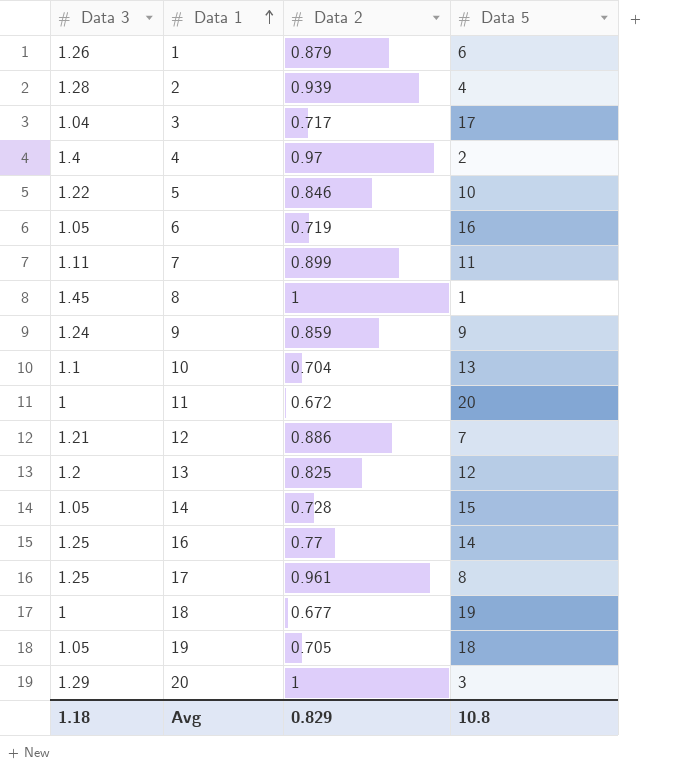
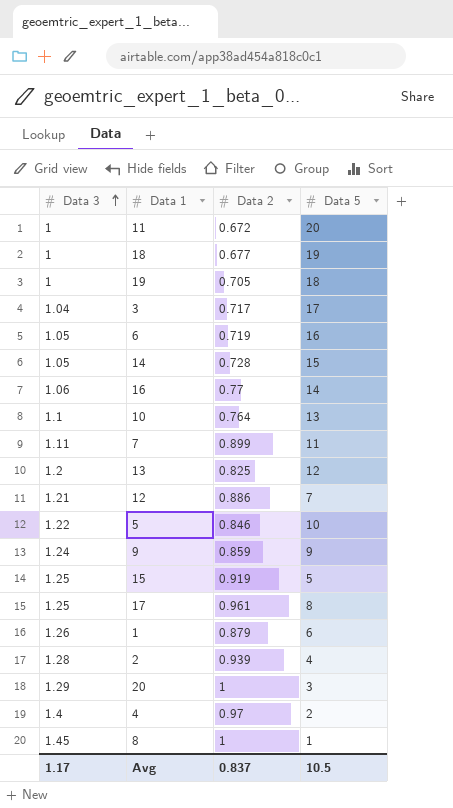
row order: Data 1 ascending -> Data 3 ascending
19 | Data 3: 1.05 -> 1
16 | Data 3: 1.25 -> 1.06
10 | Data 2: 0.704 -> 0.764
row 15: none -> 1.25 | 0.919 | 5
Avg | Data 3: 1.18 -> 1.17
Avg | Data 2: 0.829 -> 0.837
Avg | Data 5: 10.8 -> 10.5

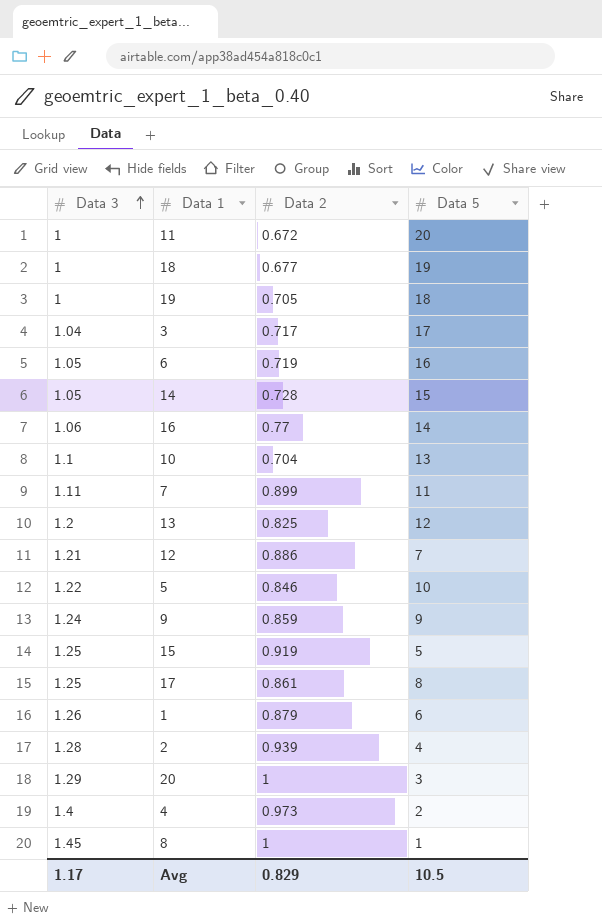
10 | Data 2: 0.764 -> 0.704
17 | Data 2: 0.961 -> 0.861
4 | Data 2: 0.97 -> 0.973
Avg | Data 2: 0.837 -> 0.829

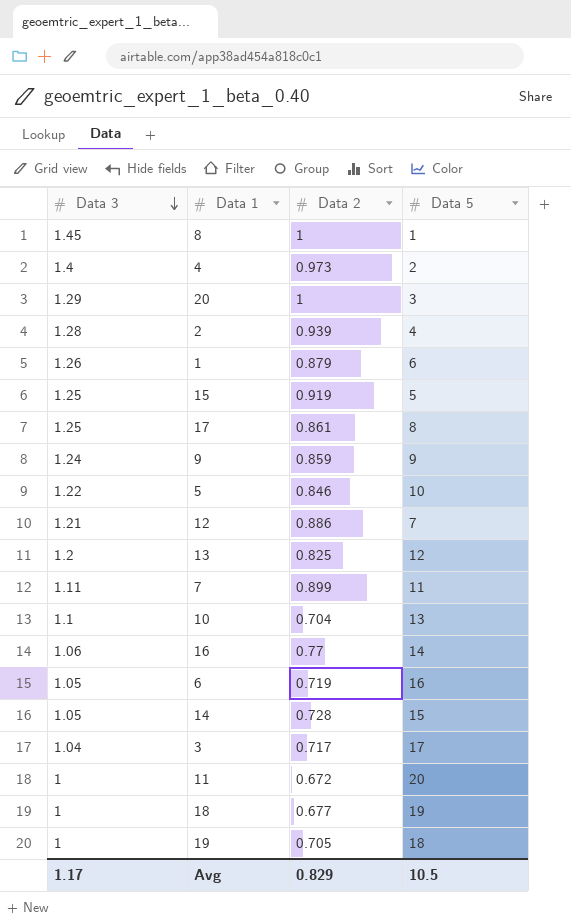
row order: Data 3 ascending -> Data 3 descending

